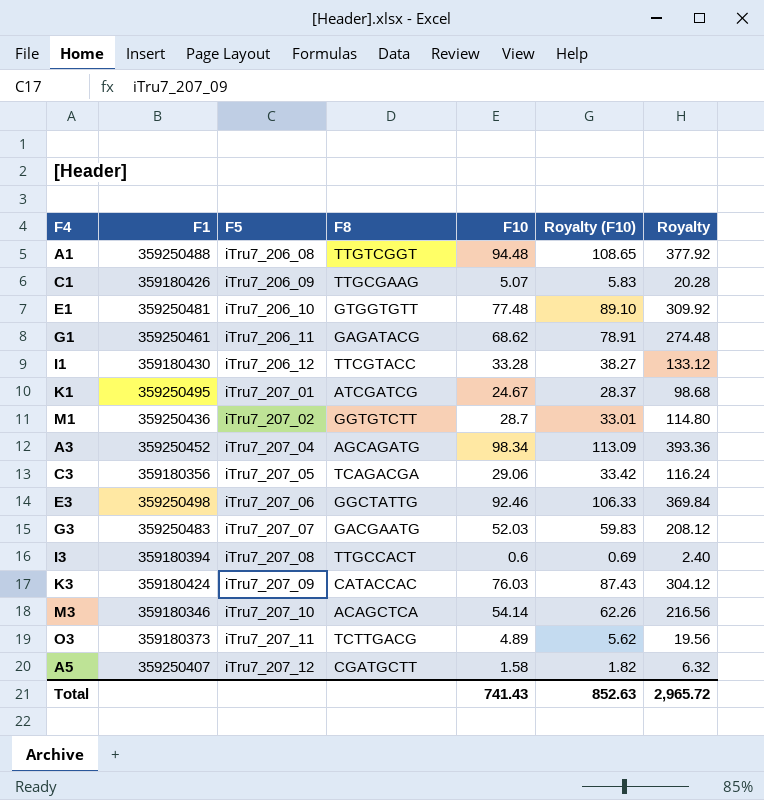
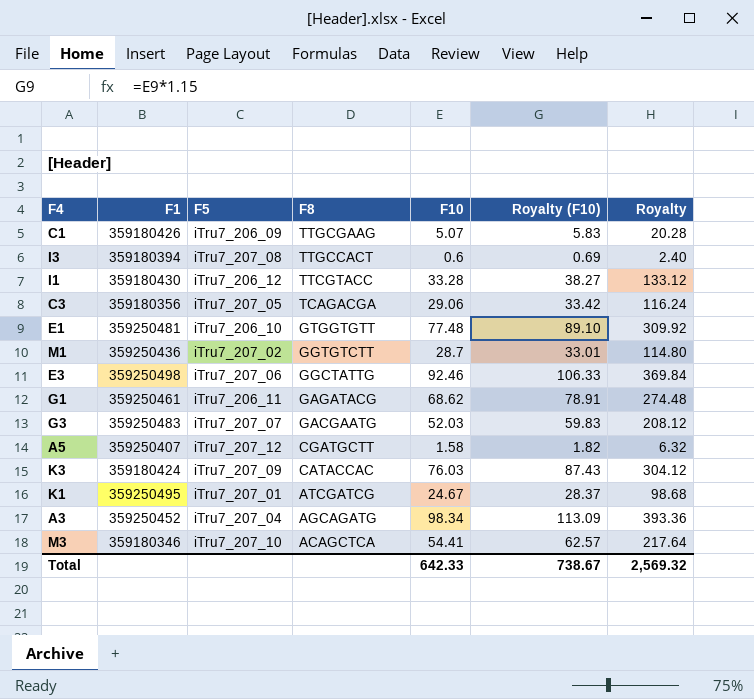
row order: F5 ascending -> F8 descending
row A1: 359250488 | iTru7_206_08 | TTGTCGGT | 94.48 | 108.65 | 377.92 -> none
row O3: 359180373 | iTru7_207_11 | TCTTGACG | 4.89 | 5.62 | 19.56 -> none
M3 | F10: 54.14 -> 54.41
M3 | Royalty (F10): 62.26 -> 62.57
M3 | Royalty: 216.56 -> 217.64
Total | F10: 741.43 -> 642.33
Total | Royalty (F10): 852.63 -> 738.67
Total | Royalty: 2,965.72 -> 2,569.32

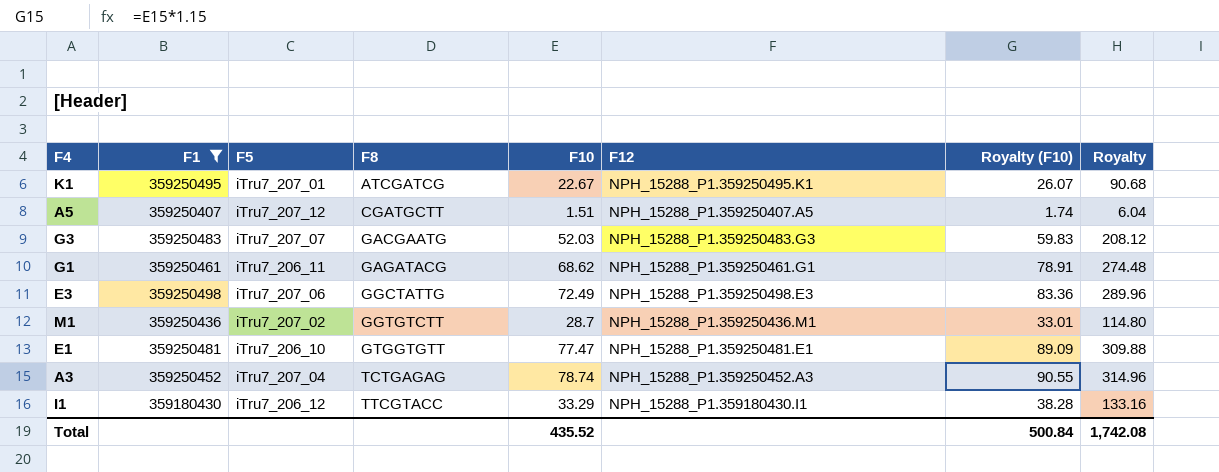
filter: none -> F1 >= 359180430
row order: F8 descending -> F8 ascending
column F12 | position: none -> 6
K1 | F10: 24.67 -> 22.67
K1 | Royalty (F10): 28.37 -> 26.07
K1 | Royalty: 98.68 -> 90.68
A5 | F10: 1.58 -> 1.51
A5 | Royalty (F10): 1.82 -> 1.74
A5 | Royalty: 6.32 -> 6.04
E3 | F10: 92.46 -> 72.49
E3 | Royalty (F10): 106.33 -> 83.36
E3 | Royalty: 369.84 -> 289.96
E1 | F10: 77.48 -> 77.47
E1 | Royalty (F10): 89.10 -> 89.09
E1 | Royalty: 309.92 -> 309.88
A3 | F8: AGCAGATG -> TCTGAGAG
A3 | F10: 98.34 -> 78.74
A3 | Royalty (F10): 113.09 -> 90.55
A3 | Royalty: 393.36 -> 314.96
I1 | F10: 33.28 -> 33.29
I1 | Royalty (F10): 38.27 -> 38.28
I1 | Royalty: 133.12 -> 133.16
Total | F10: 642.33 -> 435.52
Total | Royalty (F10): 738.67 -> 500.84
Total | Royalty: 2,569.32 -> 1,742.08

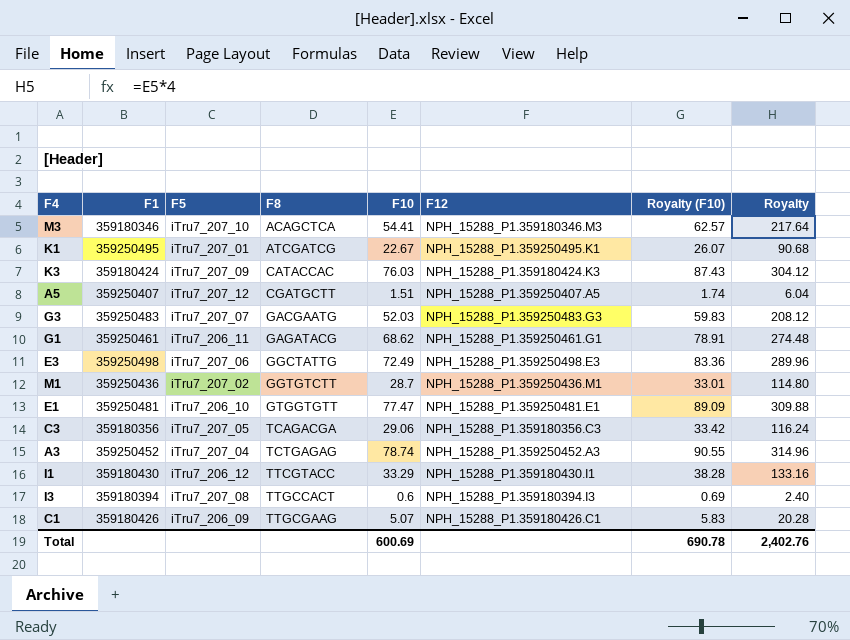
filter: F1 >= 359180430 -> none
Total | F10: 435.52 -> 600.69
Total | Royalty (F10): 500.84 -> 690.78
Total | Royalty: 1,742.08 -> 2,402.76

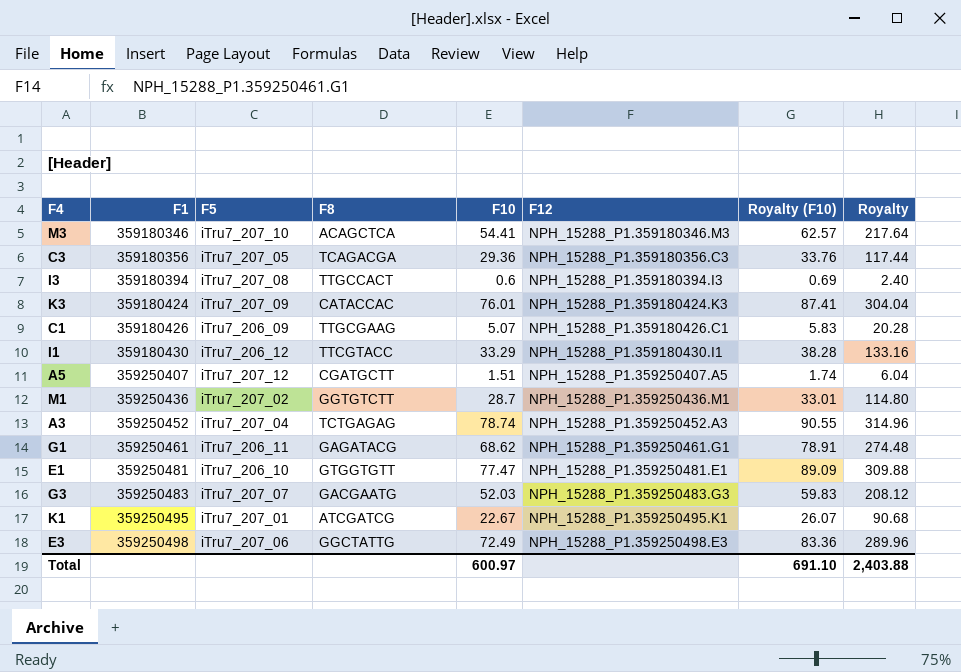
row order: F8 ascending -> F1 ascending
C3 | F10: 29.06 -> 29.36
C3 | Royalty (F10): 33.42 -> 33.76
C3 | Royalty: 116.24 -> 117.44
K3 | F10: 76.03 -> 76.01
K3 | Royalty (F10): 87.43 -> 87.41
K3 | Royalty: 304.12 -> 304.04
Total | F10: 600.69 -> 600.97
Total | Royalty (F10): 690.78 -> 691.10
Total | Royalty: 2,402.76 -> 2,403.88

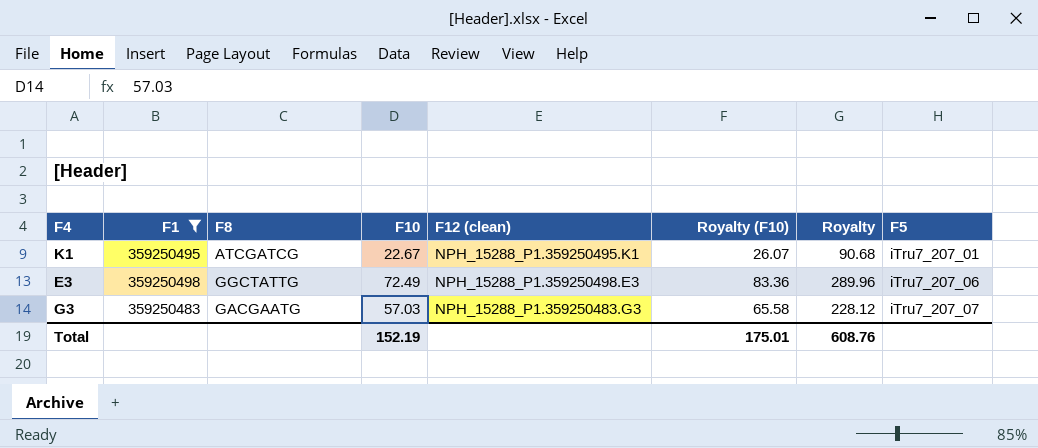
filter: none -> F1 >= 359250483
row order: F1 ascending -> F5 ascending
column name: F12 -> F12 (clean)
column F5 | position: 3 -> 8
G3 | F10: 52.03 -> 57.03
G3 | Royalty (F10): 59.83 -> 65.58
G3 | Royalty: 208.12 -> 228.12
Total | F10: 600.97 -> 152.19
Total | Royalty (F10): 691.10 -> 175.01
Total | Royalty: 2,403.88 -> 608.76

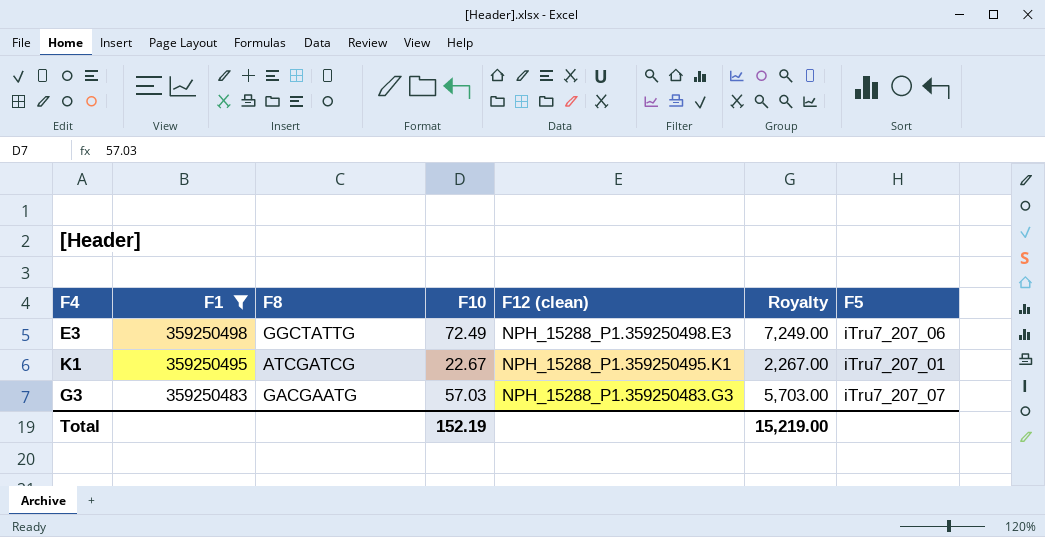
row order: F5 ascending -> F1 descending
column Royalty (F10) | formula: [F10] * 1.15 -> none
column Royalty | formula: [F10] * 4 -> [F10] * 100
Total | Royalty: 608.76 -> 15,219.00

